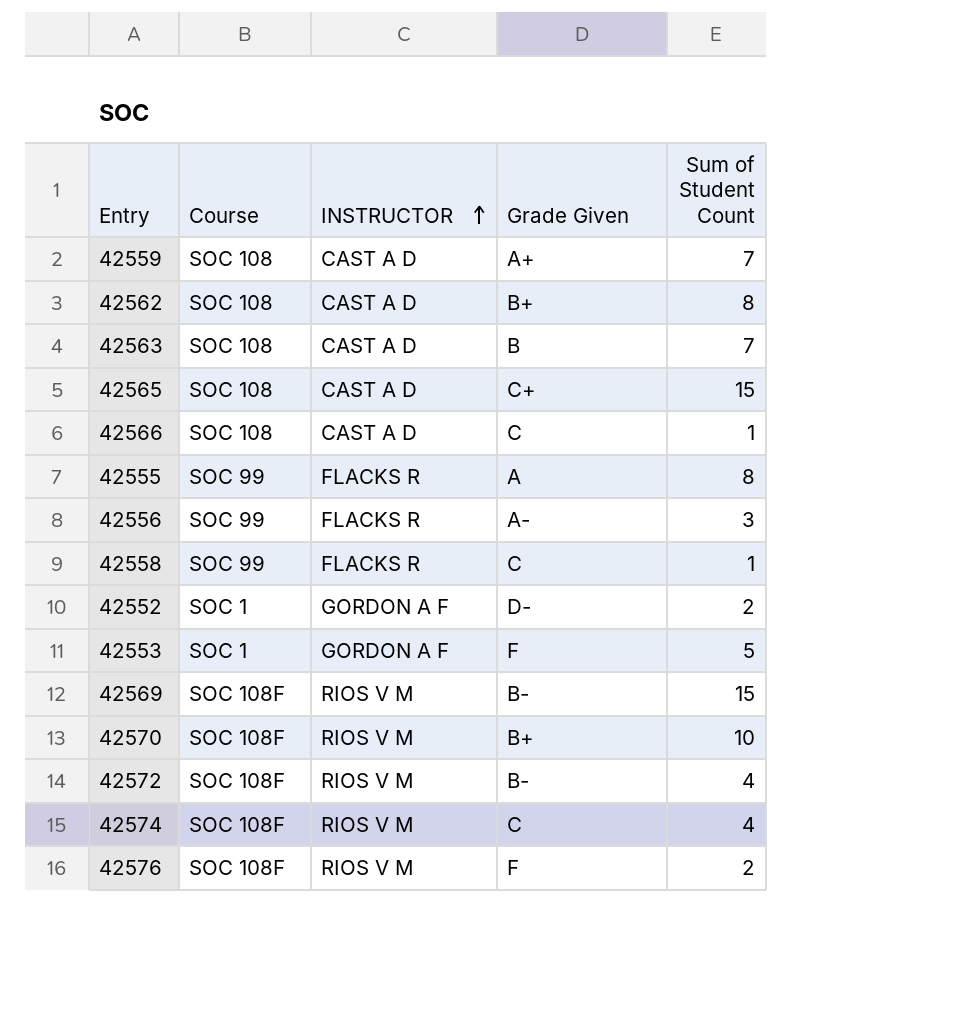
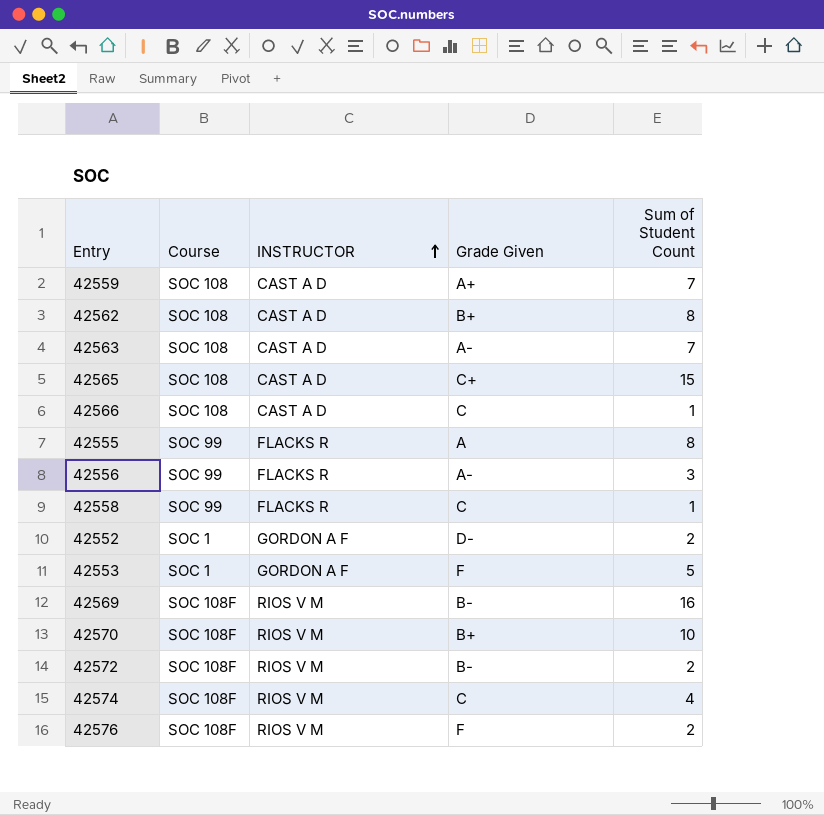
42563 | Grade Given: B -> A-
42569 | Sum of Student Count: 15 -> 16
42572 | Sum of Student Count: 4 -> 2

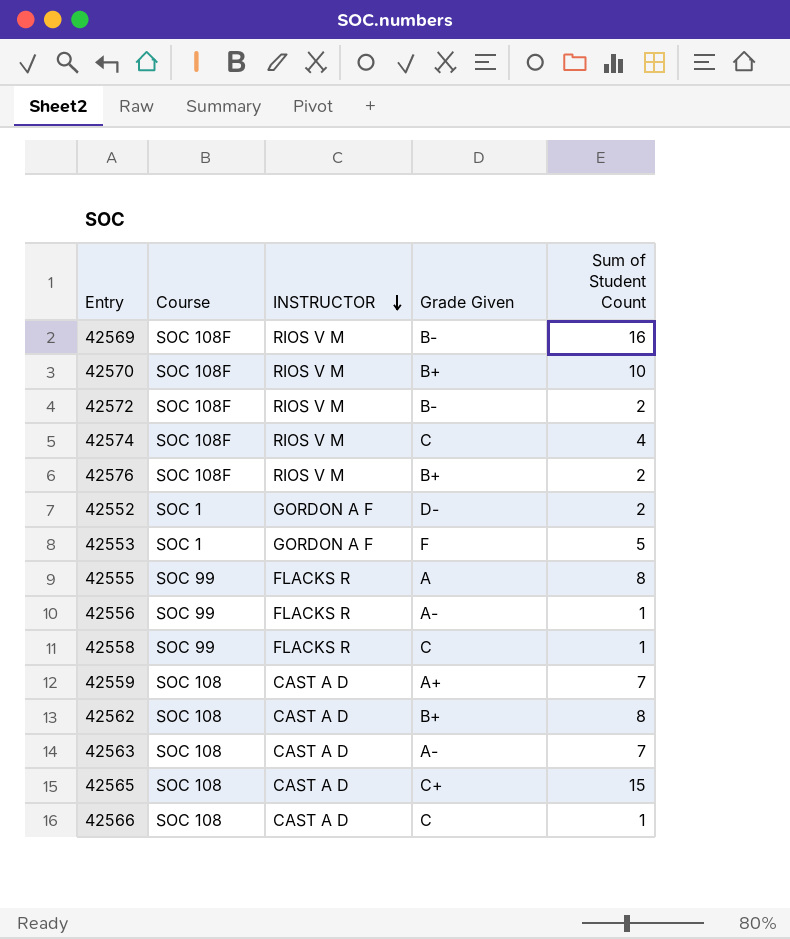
row order: INSTRUCTOR ascending -> INSTRUCTOR descending
42576 | Grade Given: F -> B+
42556 | Sum of Student Count: 3 -> 1

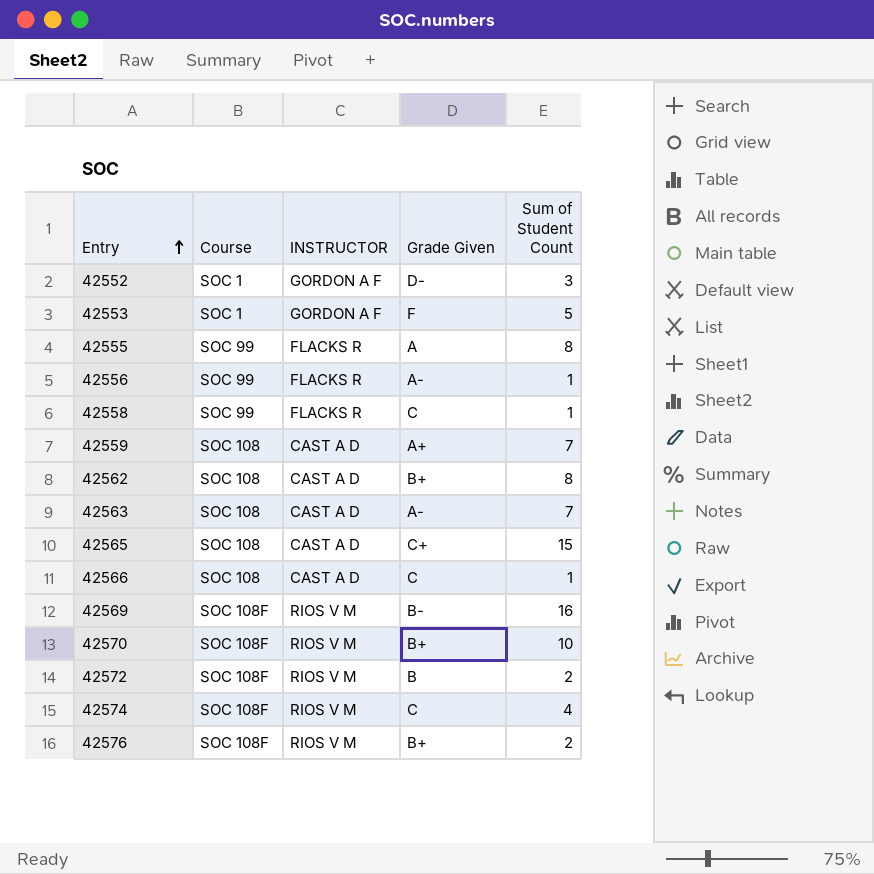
row order: INSTRUCTOR descending -> Entry ascending
42552 | Sum of Student Count: 2 -> 3
42572 | Grade Given: B- -> B

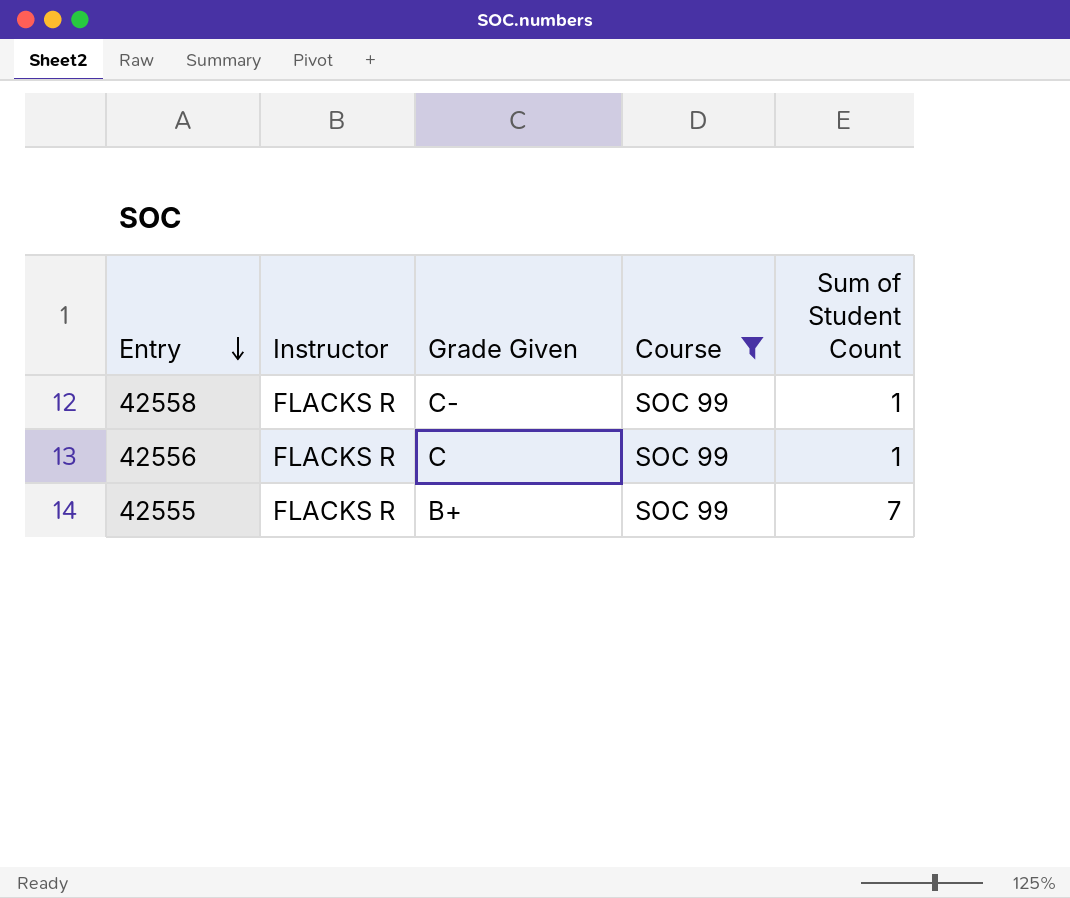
filter: none -> Course = SOC 99
row order: Entry ascending -> Entry descending
column name: INSTRUCTOR -> Instructor
column Course | position: 2 -> 4
42558 | Grade Given: C -> C-
42556 | Grade Given: A- -> C
42555 | Grade Given: A -> B+
42555 | Sum of Student Count: 8 -> 7

